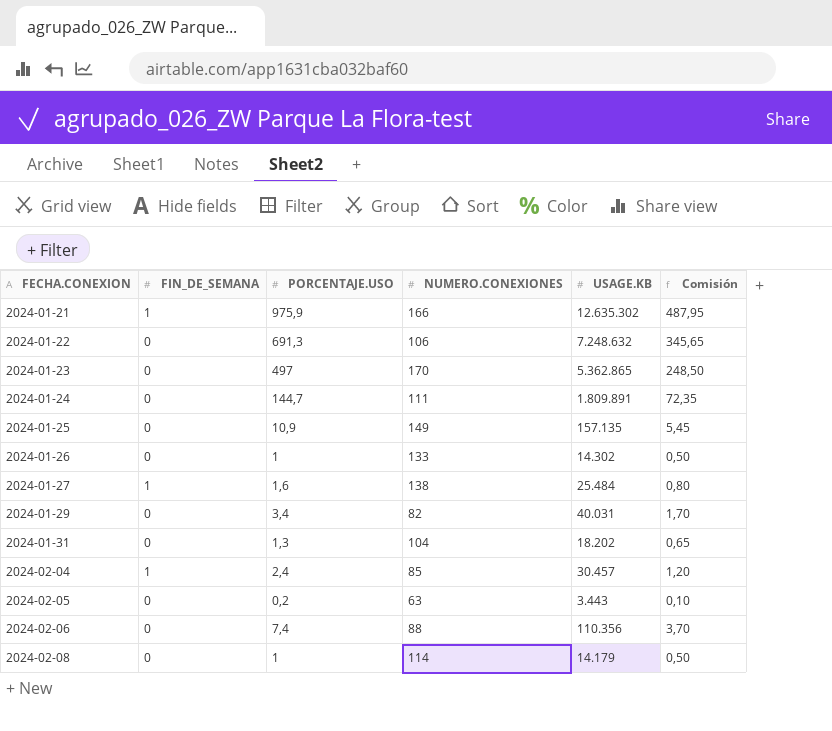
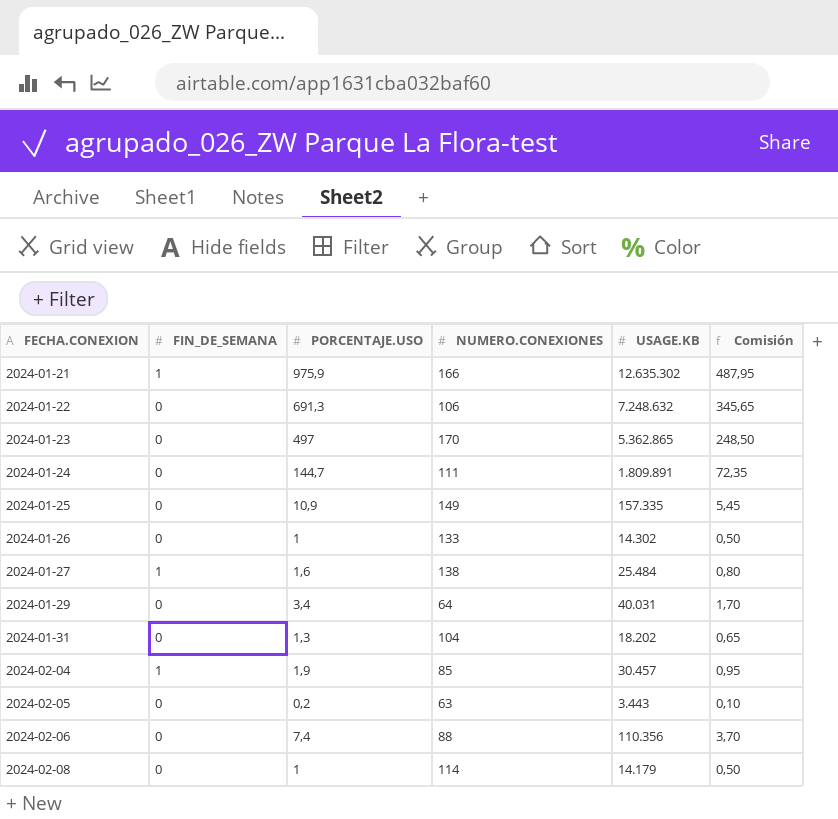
2024-01-25 | USAGE.KB: 157.135 -> 157.335
2024-01-29 | NUMERO.CONEXIONES: 82 -> 64
2024-02-04 | PORCENTAJE.USO: 2,4 -> 1,9
2024-02-04 | Comisión: 1,20 -> 0,95

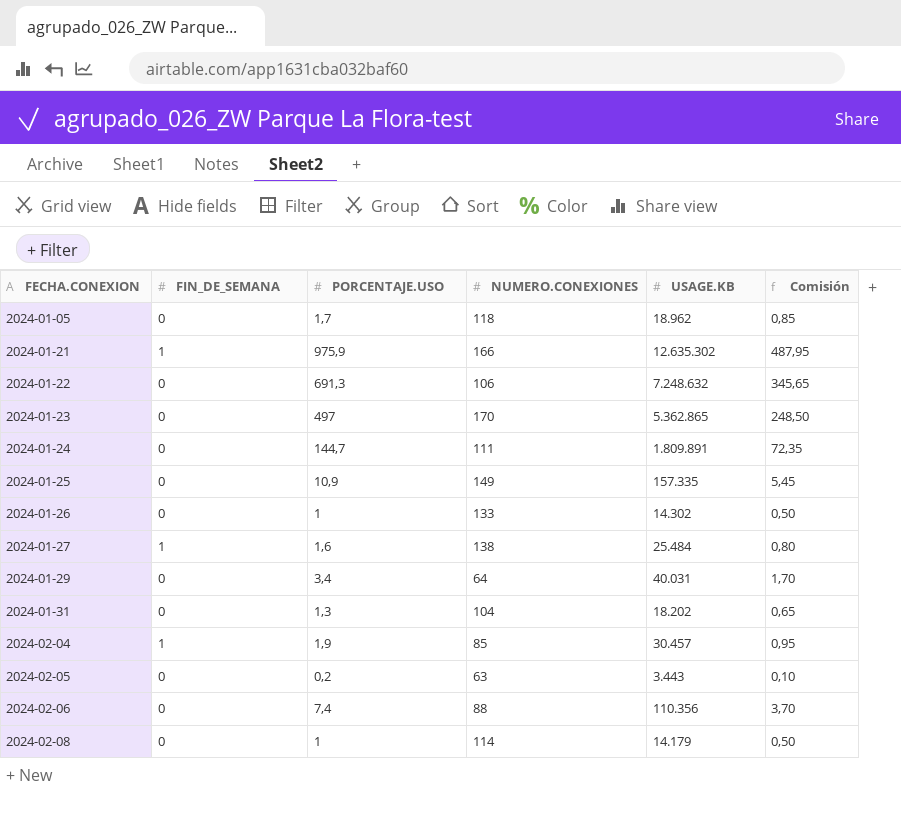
row 2024-01-05: none -> 0 | 1,7 | 118 | 18.962 | 0,85

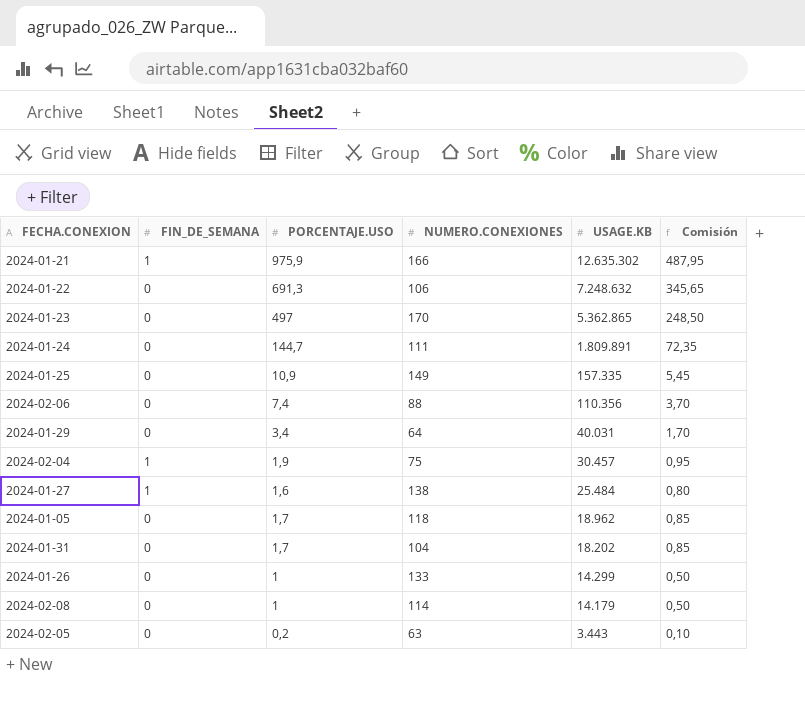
row order: FECHA.CONEXION ascending -> USAGE.KB descending
2024-02-04 | NUMERO.CONEXIONES: 85 -> 75
2024-01-31 | PORCENTAJE.USO: 1,3 -> 1,7
2024-01-31 | Comisión: 0,65 -> 0,85
2024-01-26 | USAGE.KB: 14.302 -> 14.299

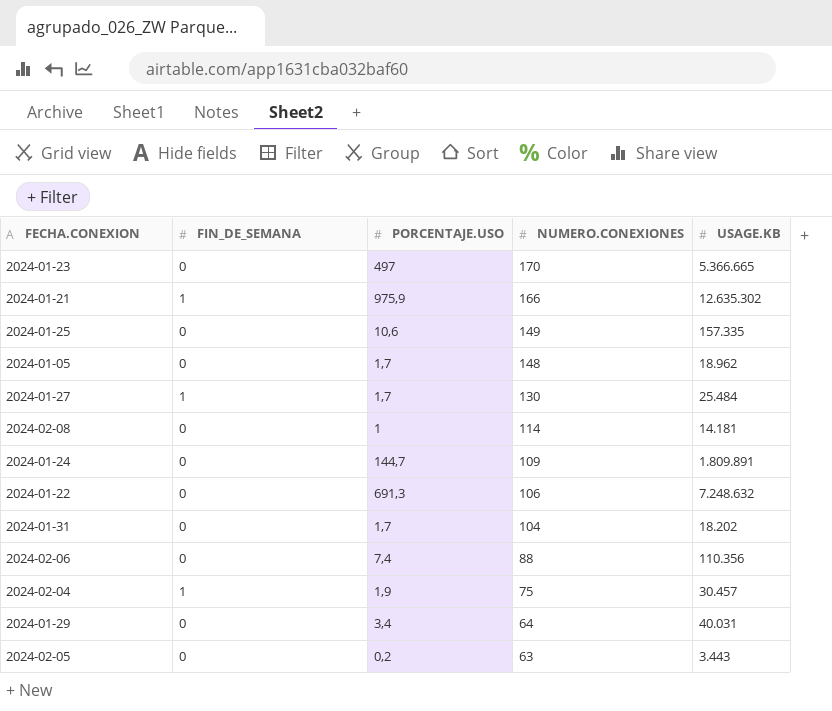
row order: USAGE.KB descending -> NUMERO.CONEXIONES descending
column Comisión | formula: [PORCENTAJE.USO] * 0,5 -> none
row 2024-01-26: 0 | 1 | 133 | 14.299 | 0,50 -> none
2024-01-23 | USAGE.KB: 5.362.865 -> 5.366.665
2024-01-25 | PORCENTAJE.USO: 10,9 -> 10,6
2024-01-05 | NUMERO.CONEXIONES: 118 -> 148
2024-01-27 | PORCENTAJE.USO: 1,6 -> 1,7
2024-01-27 | NUMERO.CONEXIONES: 138 -> 130
2024-02-08 | USAGE.KB: 14.179 -> 14.181
2024-01-24 | NUMERO.CONEXIONES: 111 -> 109

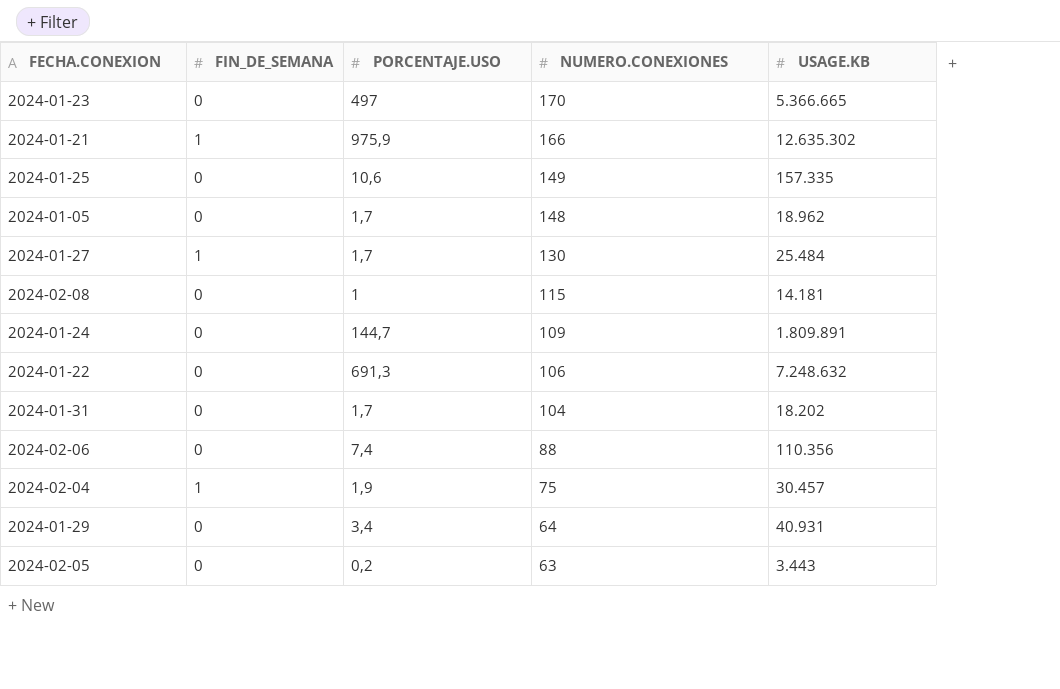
2024-02-08 | NUMERO.CONEXIONES: 114 -> 115
2024-01-29 | USAGE.KB: 40.031 -> 40.931

